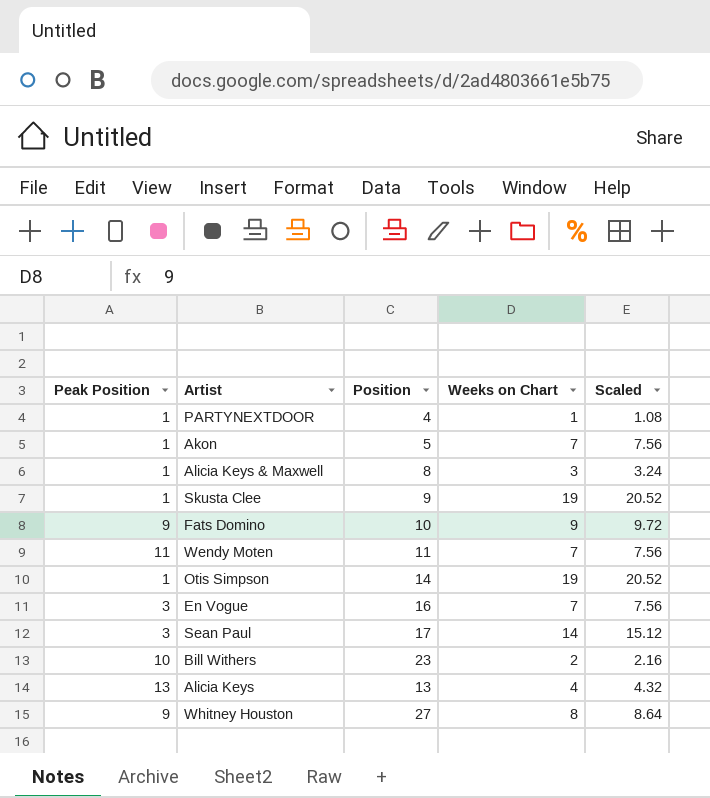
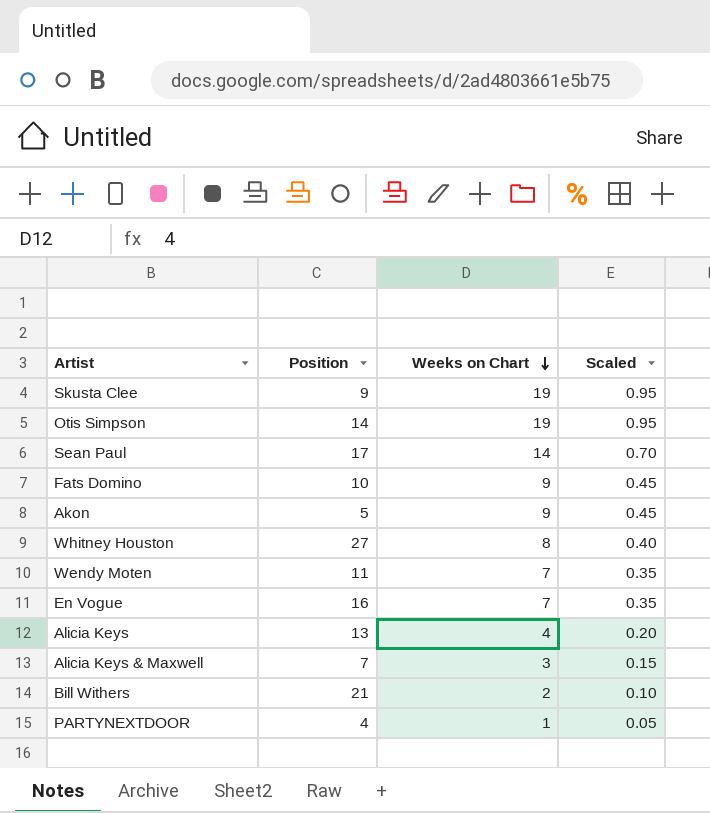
row order: none -> Weeks on Chart descending
column Peak Position | position: 1 -> none
column Scaled | formula: [Weeks on Chart] * 1.08 -> [Weeks on Chart] * 0.05
Akon | Weeks on Chart: 7 -> 9
Alicia Keys & Maxwell | Position: 8 -> 7
Bill Withers | Position: 23 -> 21

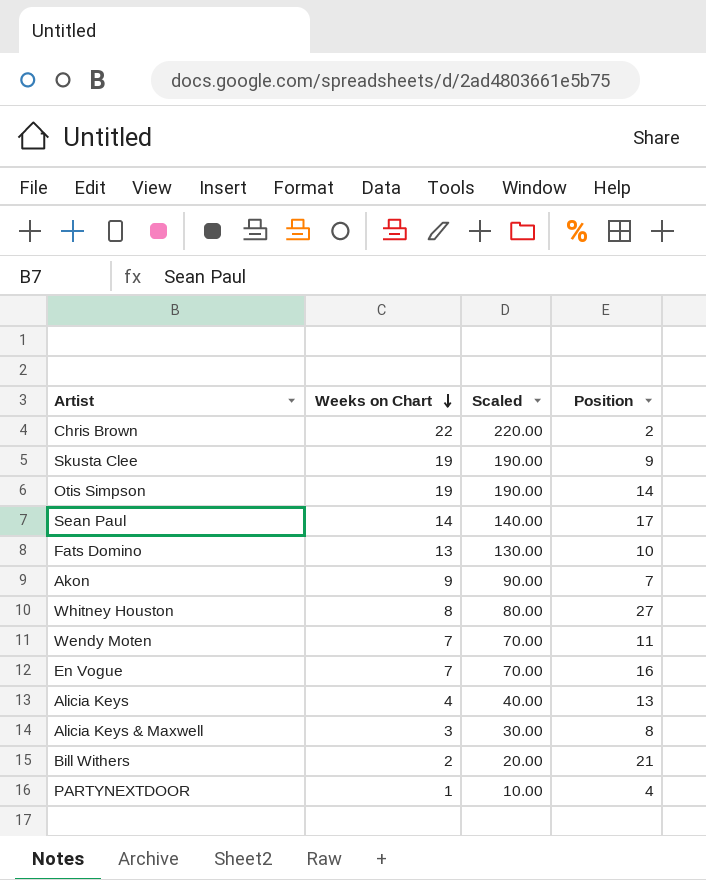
column Scaled | formula: [Weeks on Chart] * 0.05 -> [Weeks on Chart] * 10
column Position | position: 2 -> 4
row Chris Brown: none -> 22 | 220.00 | 2
Fats Domino | Weeks on Chart: 9 -> 13
Akon | Position: 5 -> 7
Alicia Keys & Maxwell | Position: 7 -> 8

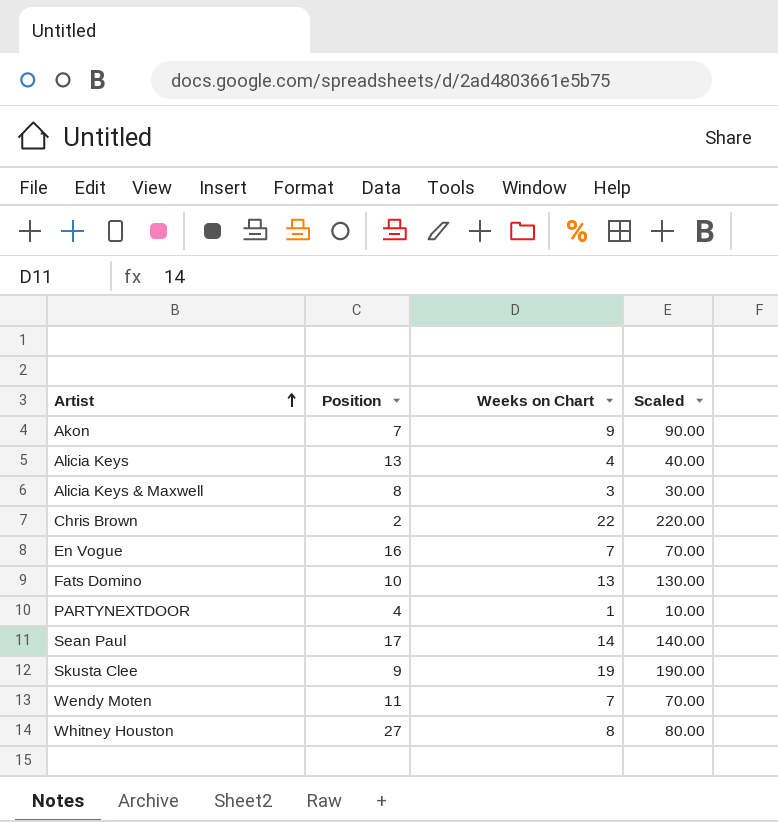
row order: Weeks on Chart descending -> Artist ascending
column Position | position: 4 -> 2
row Otis Simpson: 19 | 190.00 | 14 -> none
row Bill Withers: 2 | 20.00 | 21 -> none

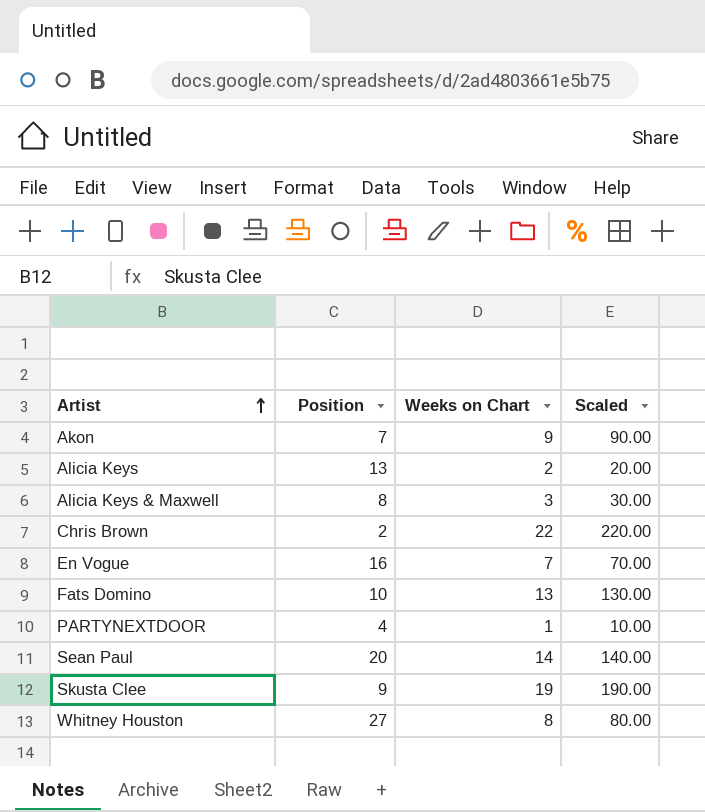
row Wendy Moten: 11 | 7 | 70.00 -> none
Alicia Keys | Weeks on Chart: 4 -> 2
Alicia Keys | Scaled: 40.00 -> 20.00
Sean Paul | Position: 17 -> 20

